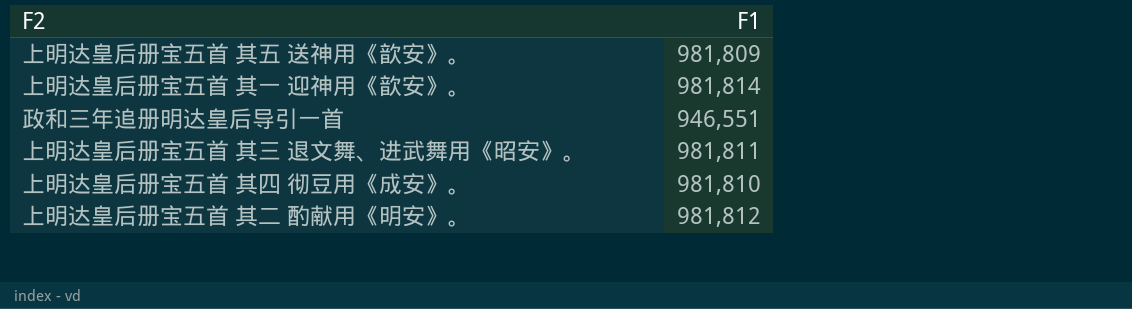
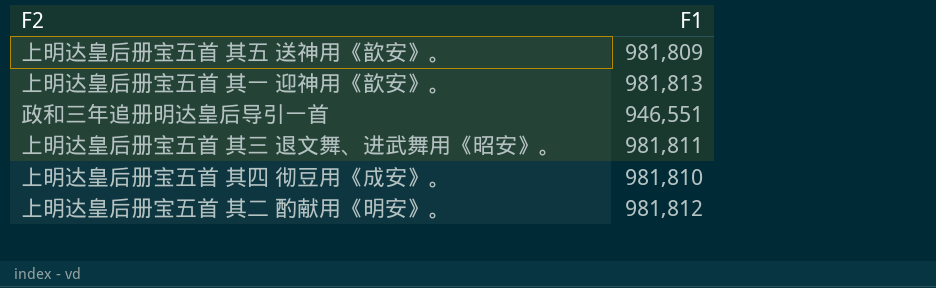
上明达皇后册宝五首 其一 迎神用《歆安》。 | F1: 981,814 -> 981,813

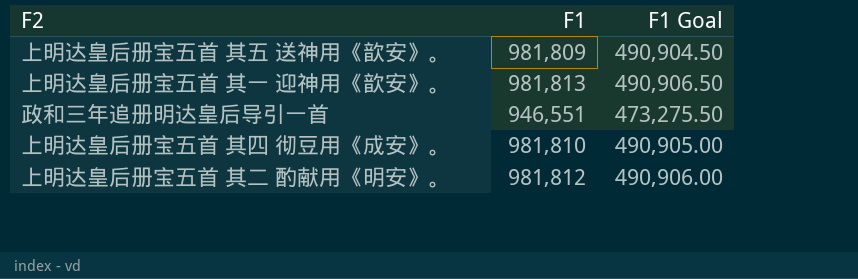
column F1 Goal | formula: none -> [F1] * 0.5
row 上明达皇后册宝五首 其三 退文舞、进武舞用《昭安》。: 981,811 -> none

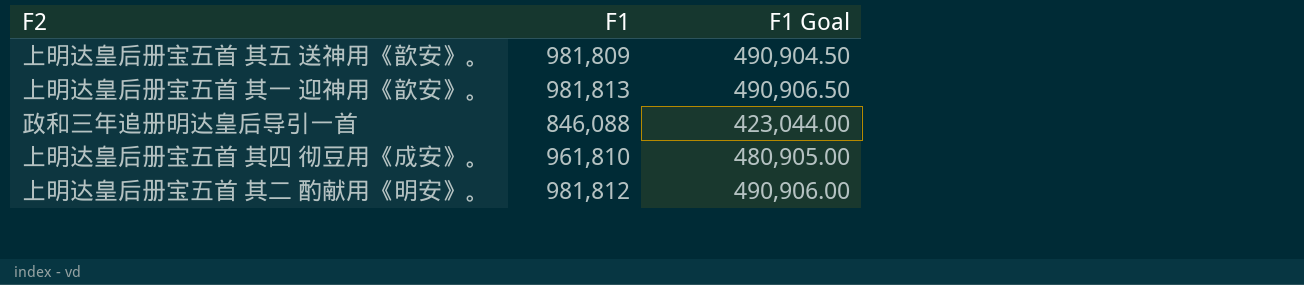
政和三年追册明达皇后导引一首 | F1: 946,551 -> 846,088
政和三年追册明达皇后导引一首 | F1 Goal: 473,275.50 -> 423,044.00
上明达皇后册宝五首 其四 彻豆用《成安》。 | F1: 981,810 -> 961,810
上明达皇后册宝五首 其四 彻豆用《成安》。 | F1 Goal: 490,905.00 -> 480,905.00

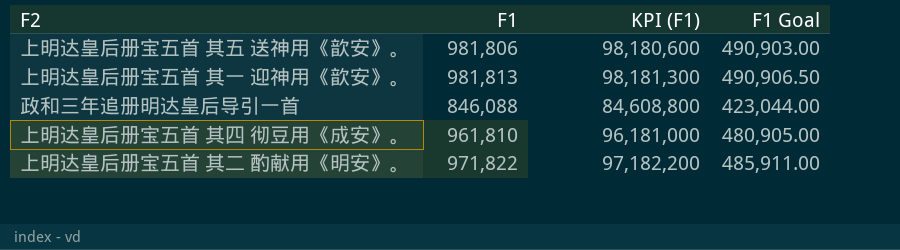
column KPI (F1) | formula: none -> [F1] * 100
上明达皇后册宝五首 其五 送神用《歆安》。 | F1: 981,809 -> 981,806
上明达皇后册宝五首 其五 送神用《歆安》。 | F1 Goal: 490,904.50 -> 490,903.00
上明达皇后册宝五首 其二 酌献用《明安》。 | F1: 981,812 -> 971,822
上明达皇后册宝五首 其二 酌献用《明安》。 | F1 Goal: 490,906.00 -> 485,911.00

